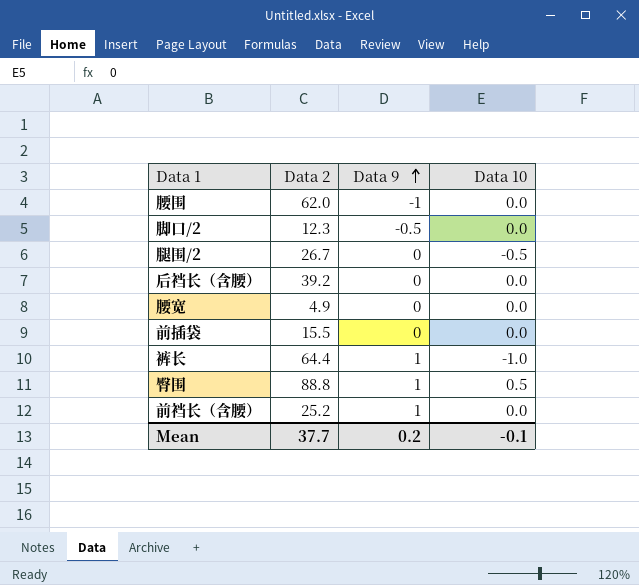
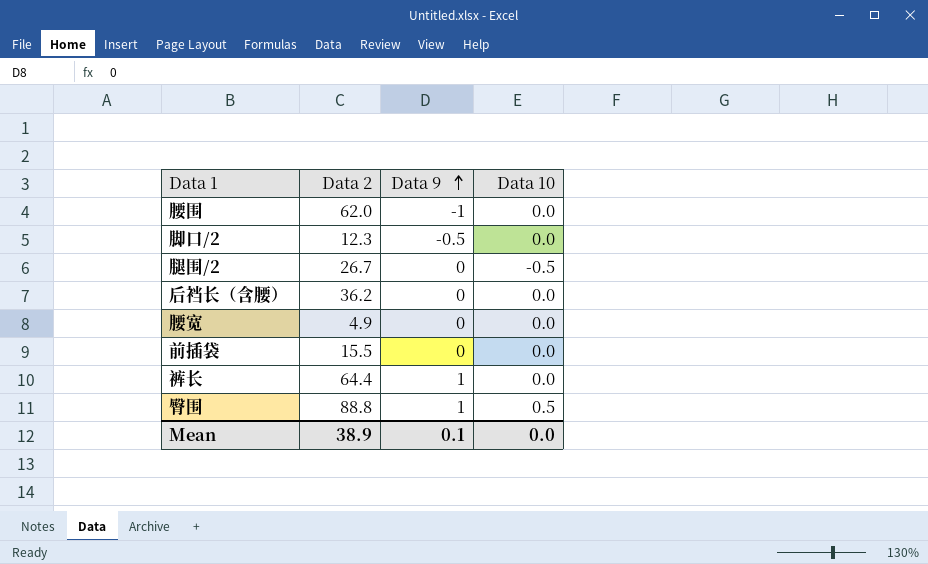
row 前裆长（含腰）: 25.2 | 1 | 0.0 -> none
后裆长（含腰） | Data 2: 39.2 -> 36.2
裤长 | Data 10: -1.0 -> 0.0
Mean | Data 2: 37.7 -> 38.9
Mean | Data 9: 0.2 -> 0.1
Mean | Data 10: -0.1 -> 0.0

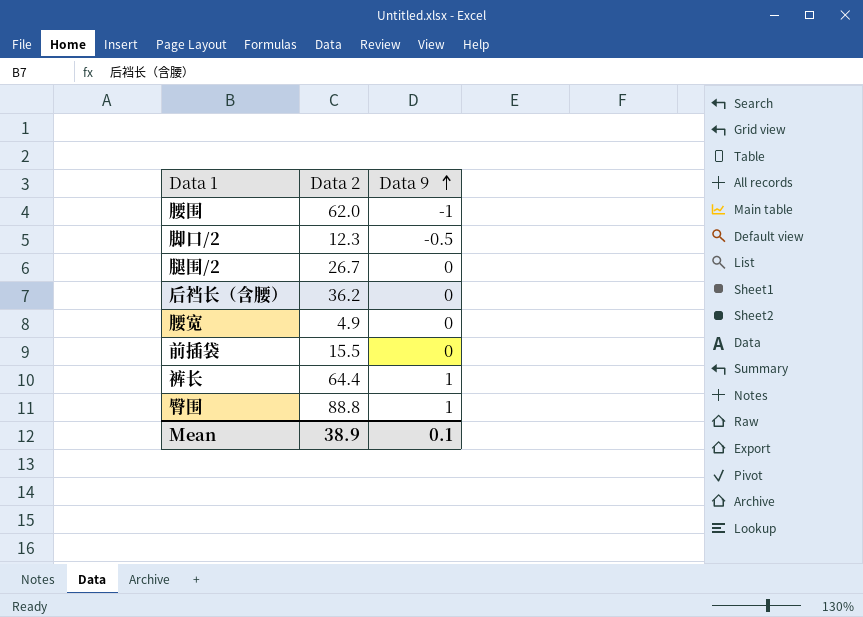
column Data 10 | position: 4 -> none

